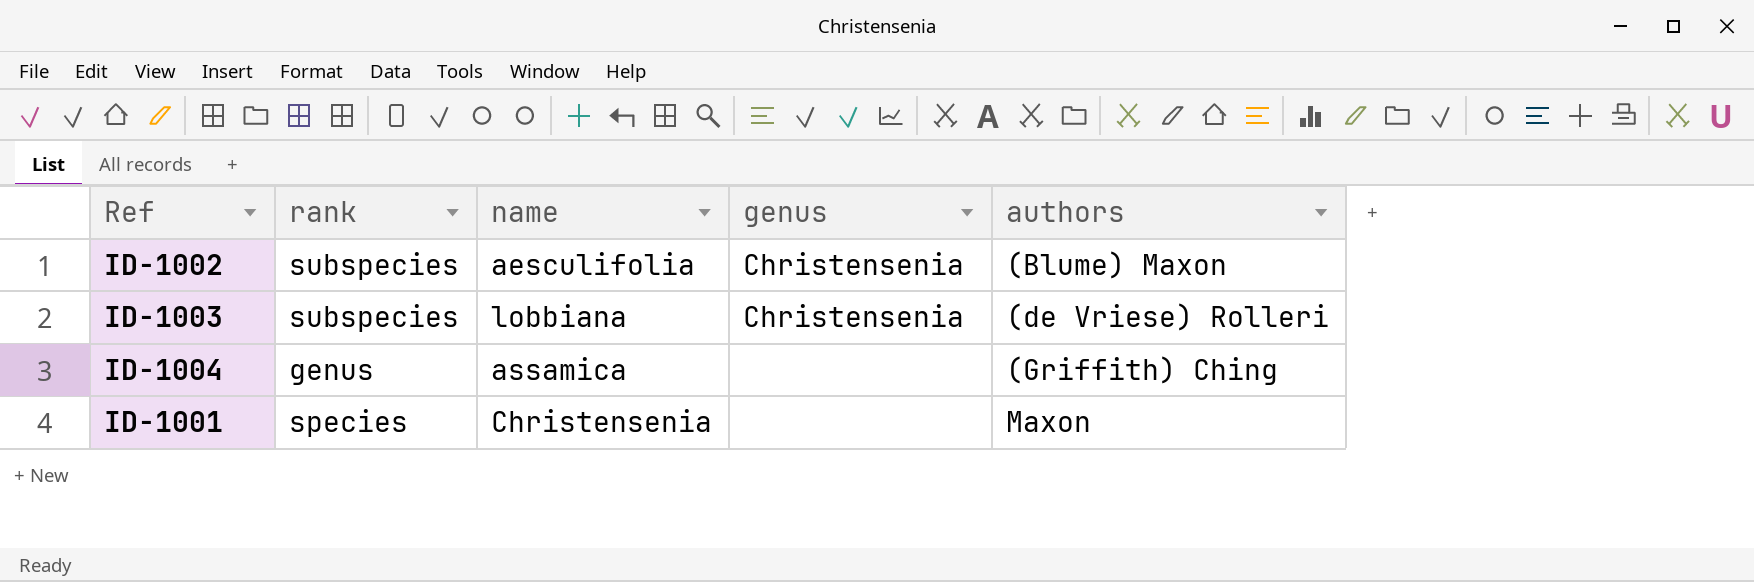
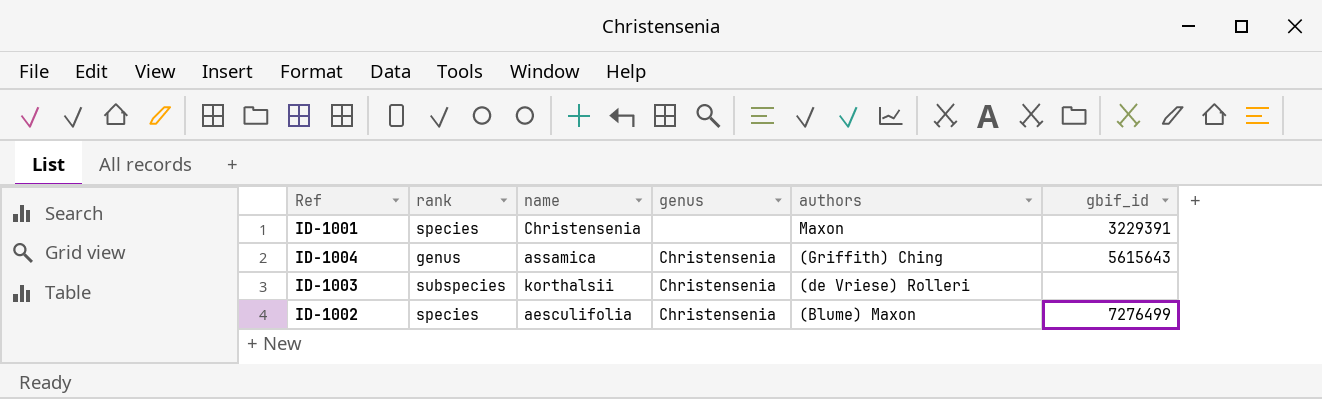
row order: authors ascending -> authors descending
column gbif_id | position: none -> 6
ID-1004 | genus: none -> Christensenia
ID-1003 | name: lobbiana -> korthalsii
ID-1002 | rank: subspecies -> species

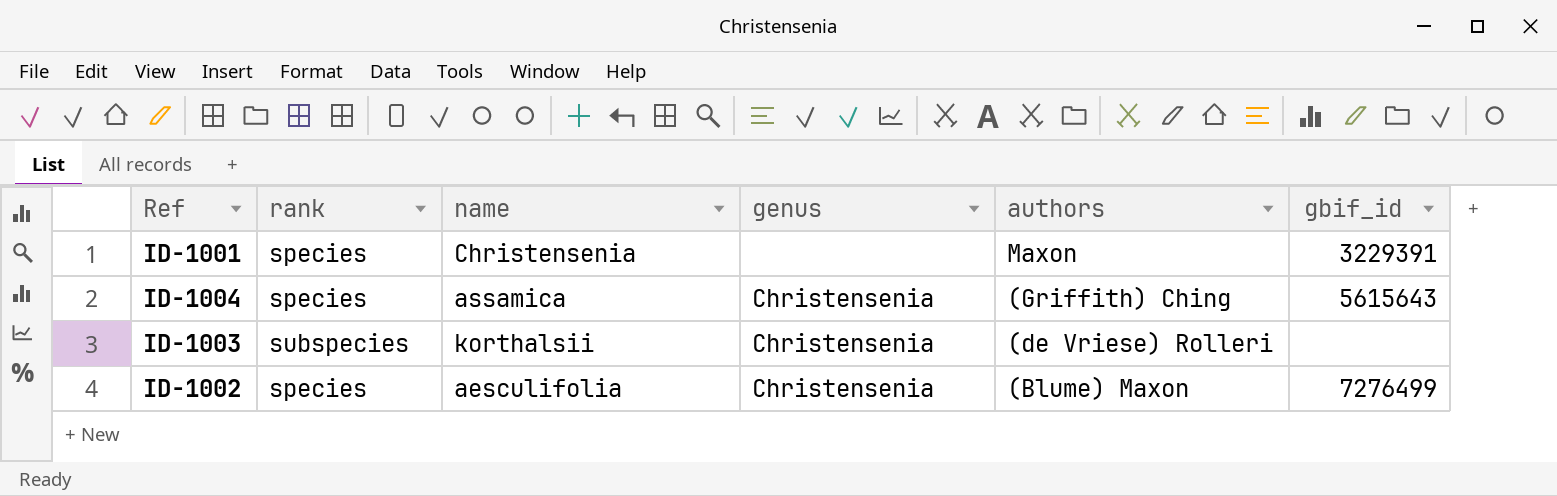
ID-1004 | rank: genus -> species

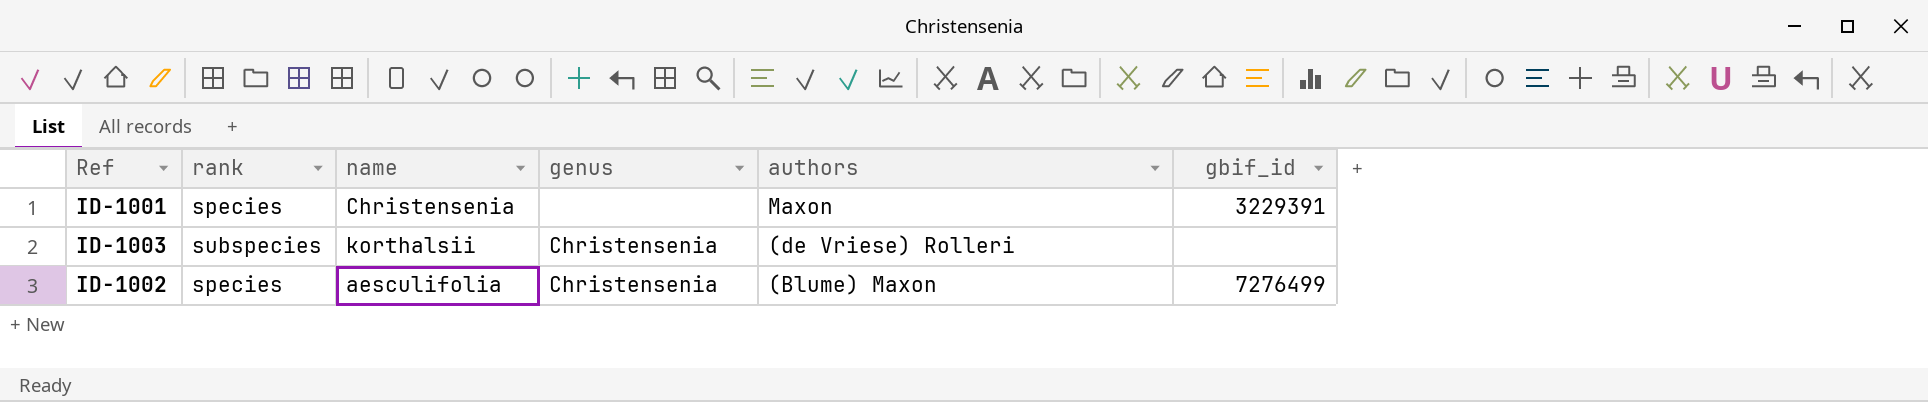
row ID-1004: species | assamica | Christensenia | (Griffith) Ching | 5615643 -> none

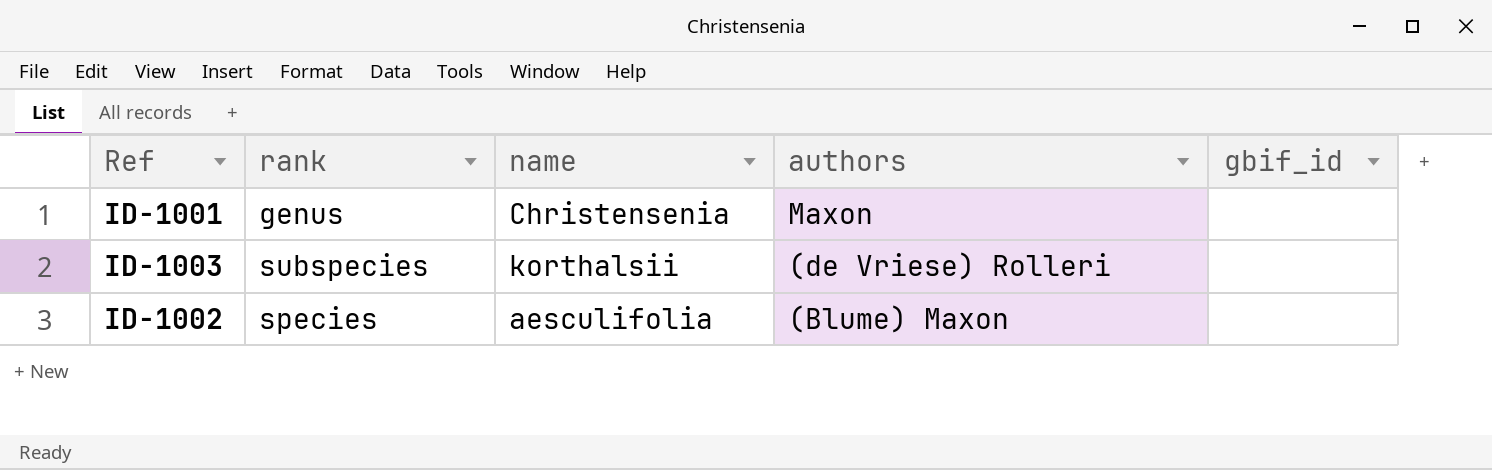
column genus | position: 4 -> none
ID-1001 | rank: species -> genus
ID-1001 | gbif_id: 3229391 -> none
ID-1002 | gbif_id: 7276499 -> none

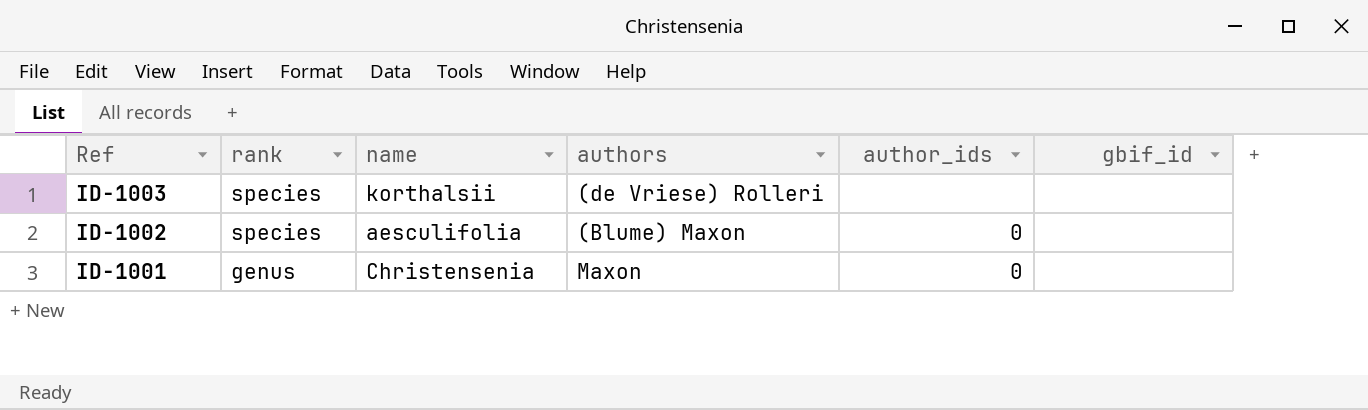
row order: authors descending -> Ref descending
column author_ids | position: none -> 5
ID-1003 | rank: subspecies -> species

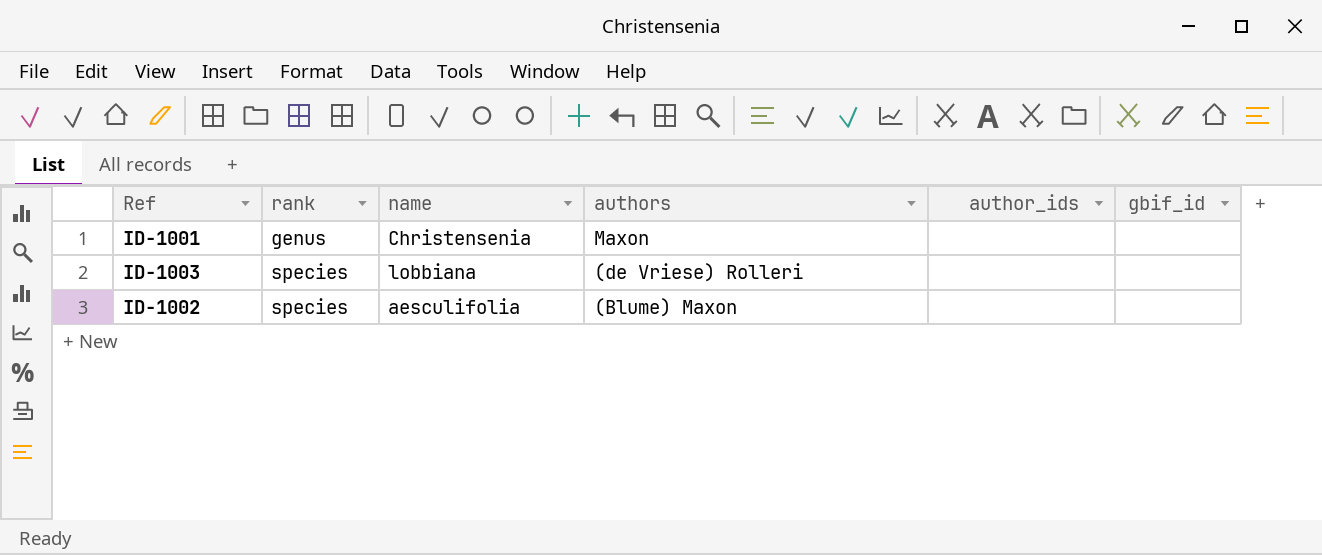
row order: Ref descending -> rank ascending
ID-1001 | author_ids: 0 -> none
ID-1003 | name: korthalsii -> lobbiana
ID-1002 | author_ids: 0 -> none

